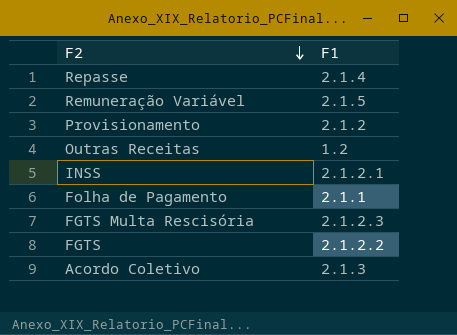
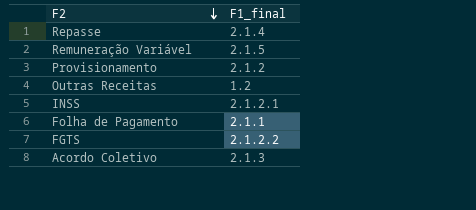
column name: F1 -> F1_final
row FGTS Multa Rescisória: 2.1.2.3 -> none

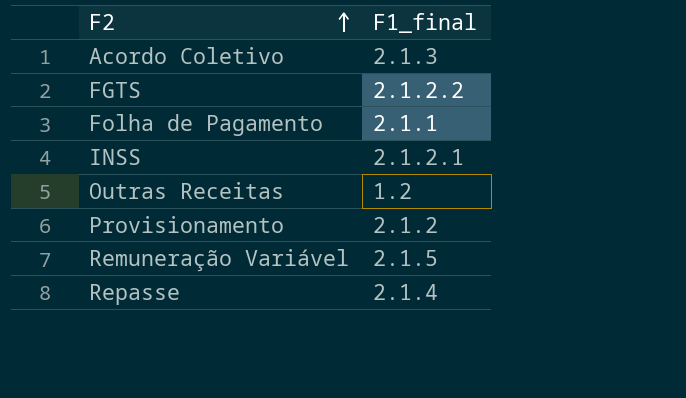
row order: F2 descending -> F2 ascending

